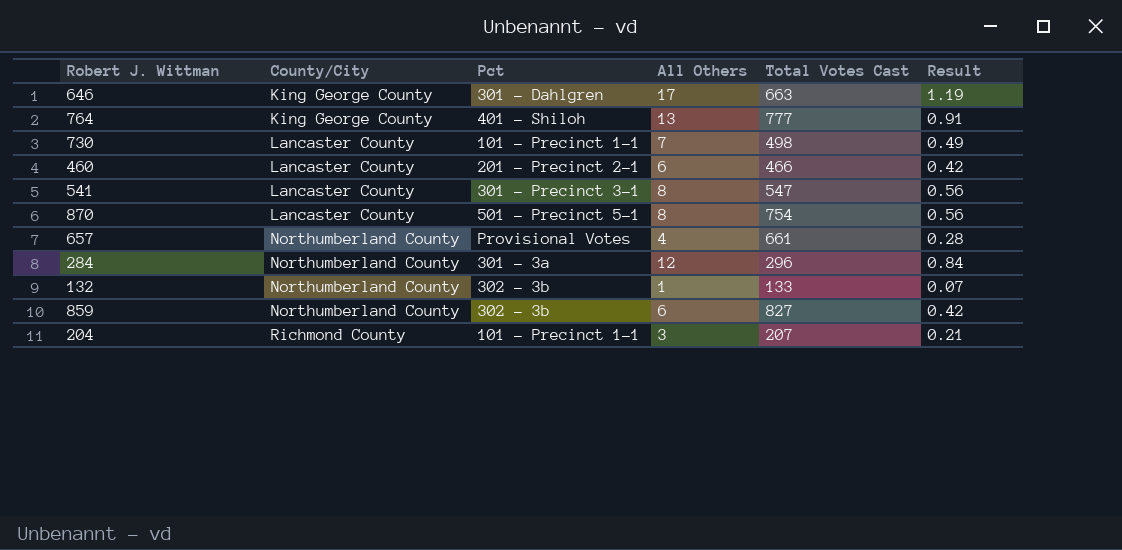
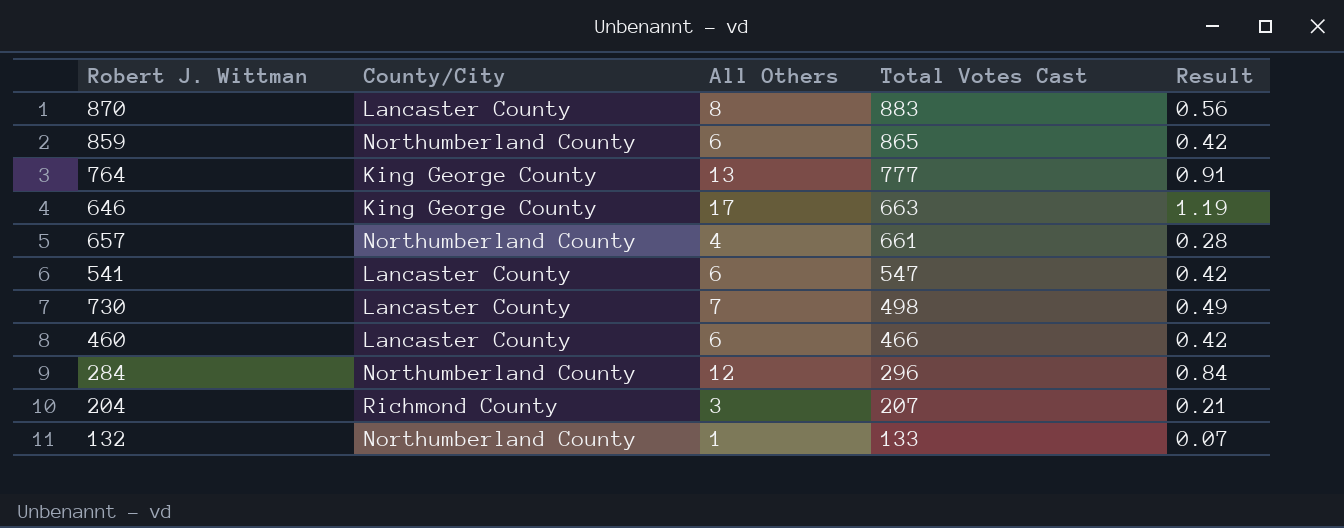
row order: County/City ascending -> Total Votes Cast descending
column Pct | position: 3 -> none
870 | Total Votes Cast: 754 -> 883
859 | Total Votes Cast: 827 -> 865
541 | All Others: 8 -> 6
541 | Result: 0.56 -> 0.42

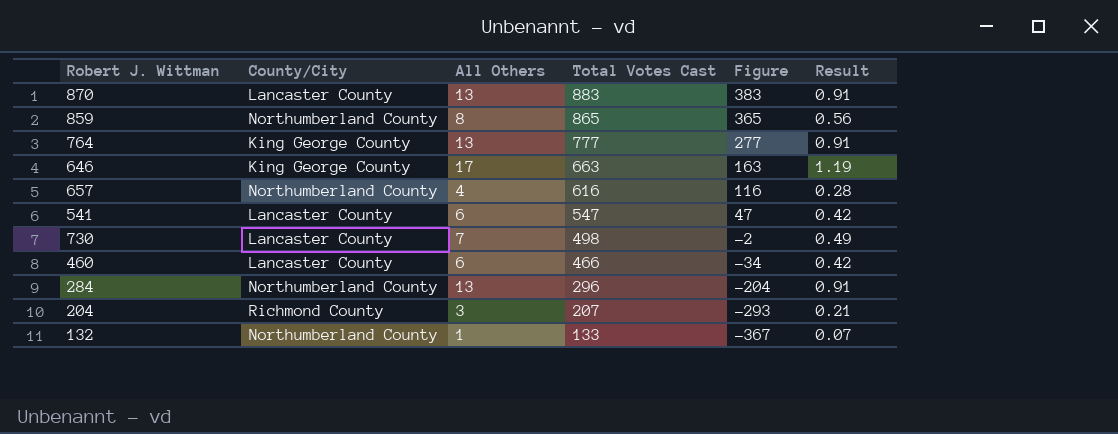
column Figure | formula: none -> [Total Votes Cast] - 500
870 | All Others: 8 -> 13
870 | Result: 0.56 -> 0.91
859 | All Others: 6 -> 8
859 | Result: 0.42 -> 0.56
657 | Total Votes Cast: 661 -> 616
284 | All Others: 12 -> 13
284 | Result: 0.84 -> 0.91

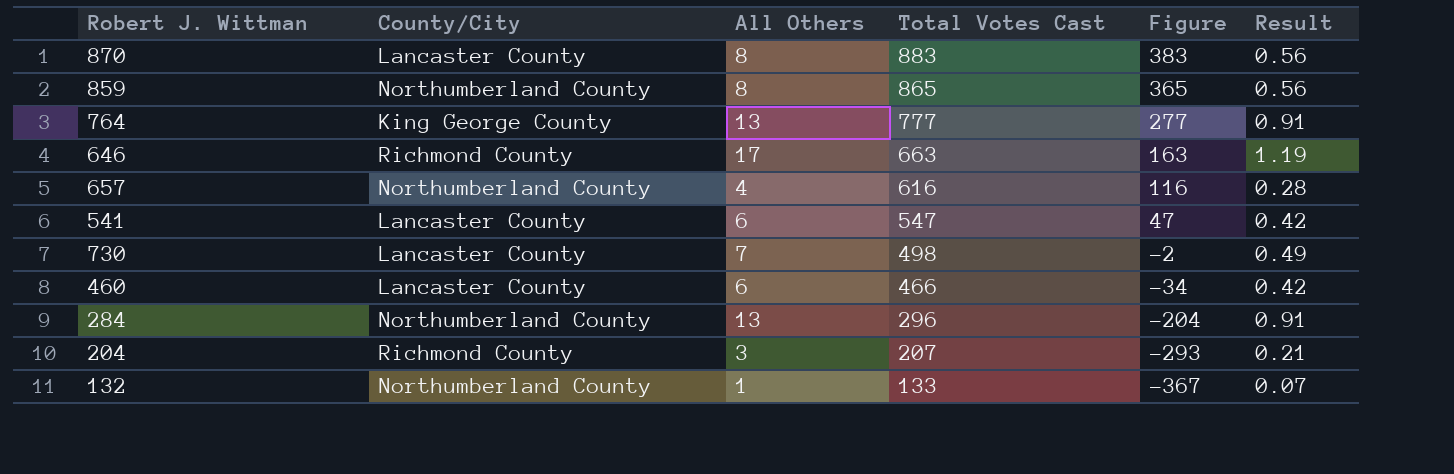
870 | All Others: 13 -> 8
870 | Result: 0.91 -> 0.56
646 | County/City: King George County -> Richmond County

